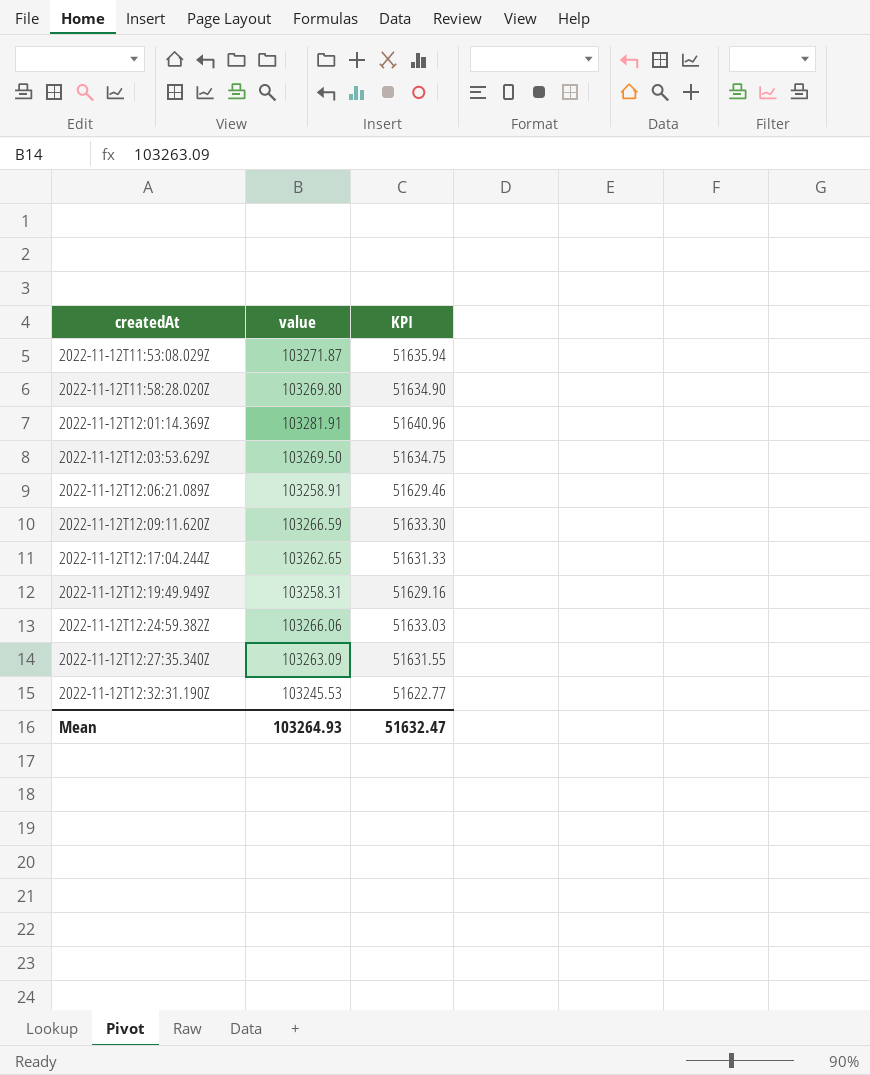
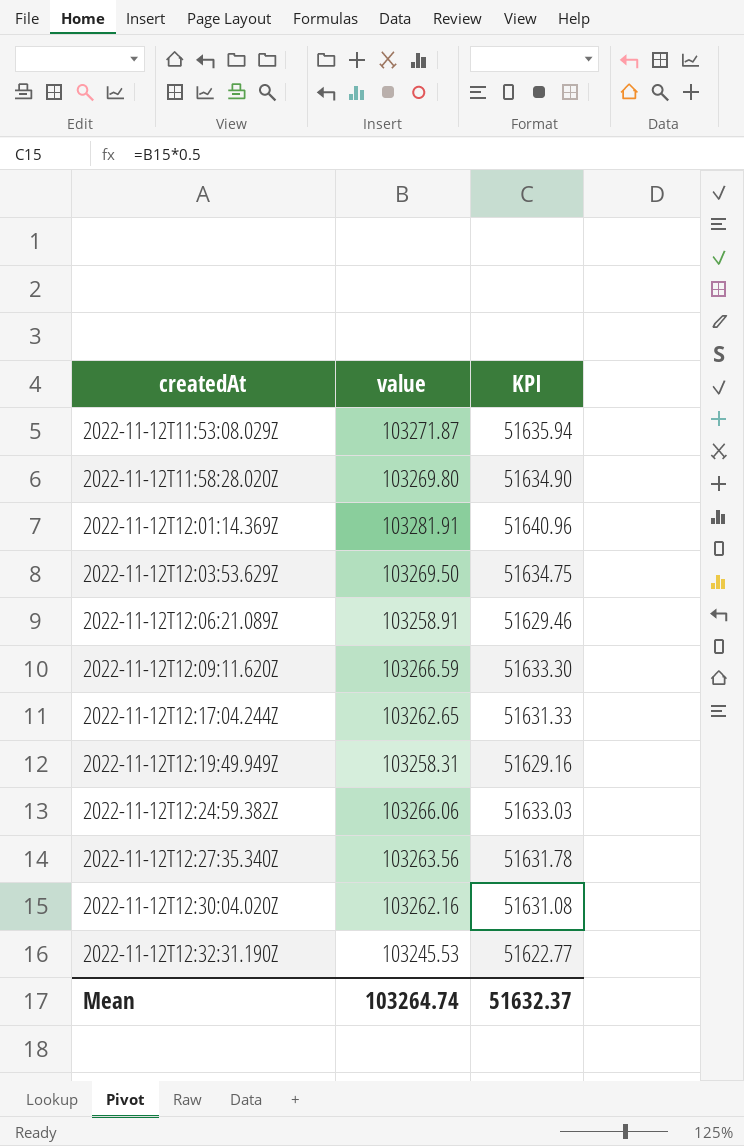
2022-11-12T12:27:35.340Z | value: 103263.09 -> 103263.56
2022-11-12T12:27:35.340Z | KPI: 51631.55 -> 51631.78
row 2022-11-12T12:30:04.020Z: none -> 103262.16 | 51631.08
Mean | value: 103264.93 -> 103264.74
Mean | KPI: 51632.47 -> 51632.37

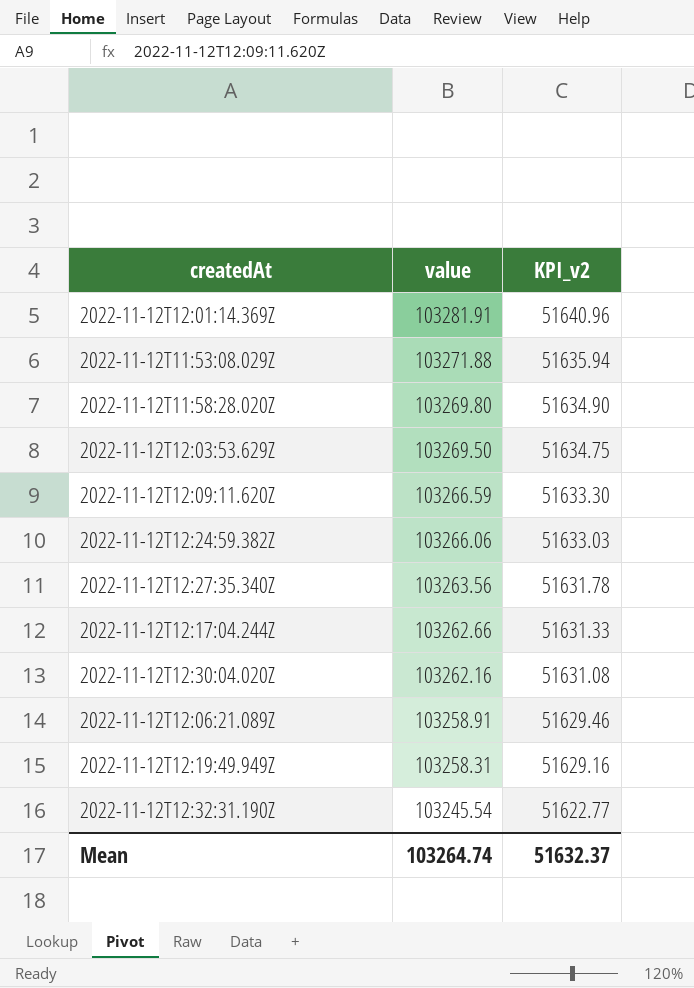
row order: createdAt ascending -> value descending
column name: KPI -> KPI_v2
2022-11-12T11:53:08.029Z | value: 103271.87 -> 103271.88
2022-11-12T12:17:04.244Z | value: 103262.65 -> 103262.66
2022-11-12T12:32:31.190Z | value: 103245.53 -> 103245.54

